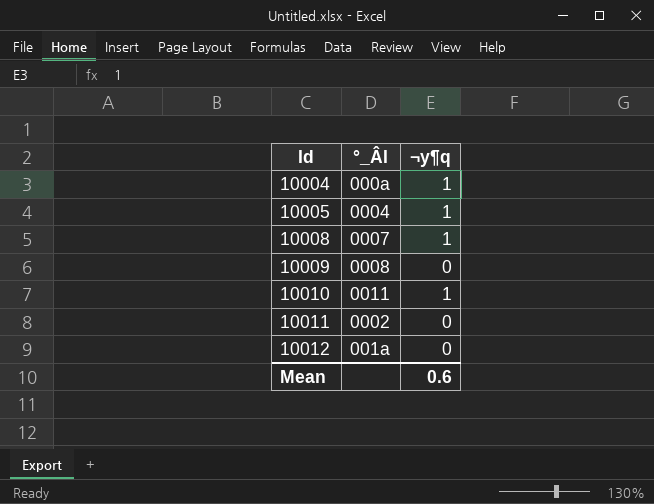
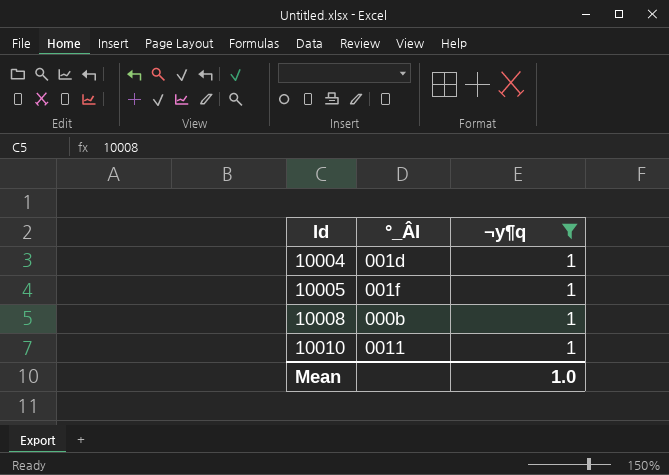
filter: none -> ¬y¶q = 1
10004 | °_ÂI: 000a -> 001d
10005 | °_ÂI: 0004 -> 001f
10008 | °_ÂI: 0007 -> 000b
Mean | ¬y¶q: 0.6 -> 1.0

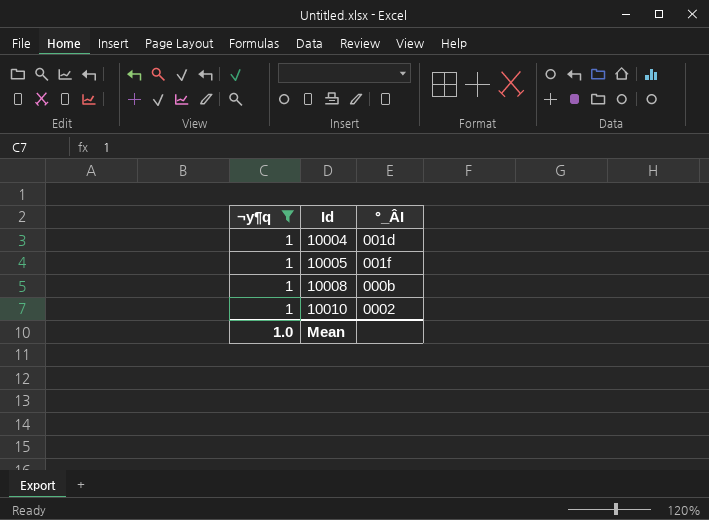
column ¬y¶q | position: 3 -> 1
10010 | °_ÂI: 0011 -> 0002

